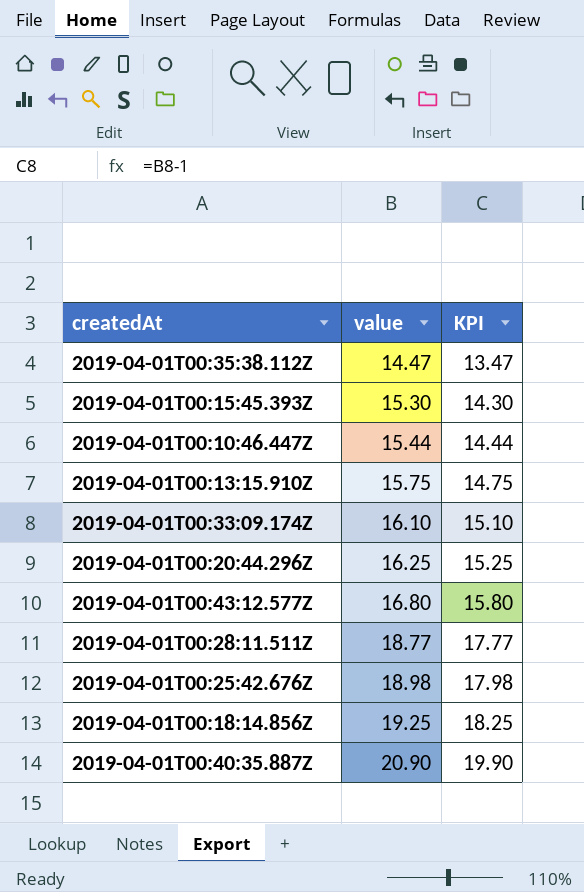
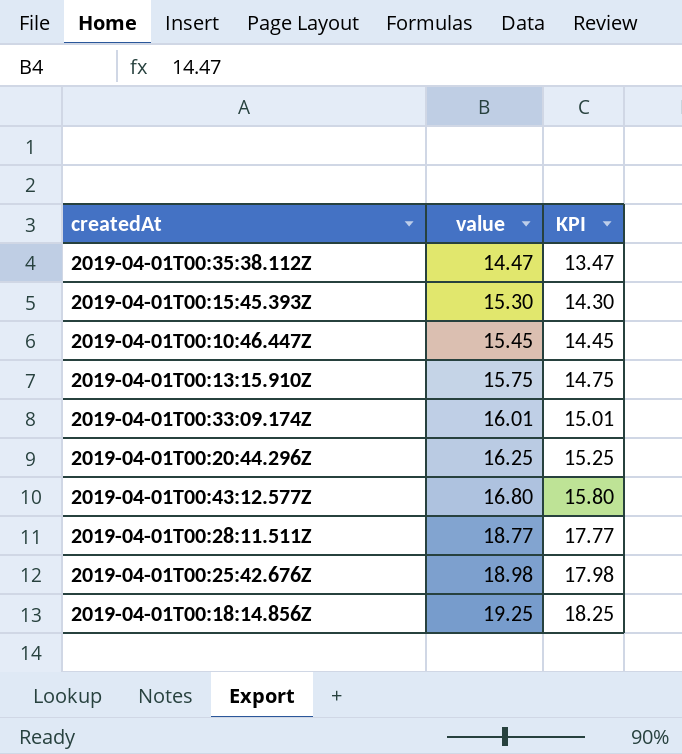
row 2019-04-01T00:40:35.887Z: 20.90 | 19.90 -> none
2019-04-01T00:10:46.447Z | value: 15.44 -> 15.45
2019-04-01T00:10:46.447Z | KPI: 14.44 -> 14.45
2019-04-01T00:33:09.174Z | value: 16.10 -> 16.01
2019-04-01T00:33:09.174Z | KPI: 15.10 -> 15.01

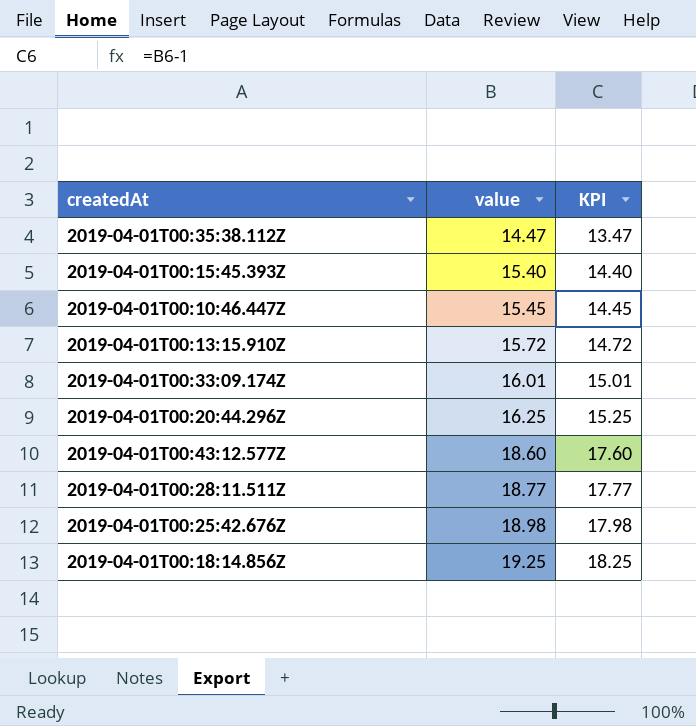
2019-04-01T00:15:45.393Z | value: 15.30 -> 15.40
2019-04-01T00:15:45.393Z | KPI: 14.30 -> 14.40
2019-04-01T00:13:15.910Z | value: 15.75 -> 15.72
2019-04-01T00:13:15.910Z | KPI: 14.75 -> 14.72
2019-04-01T00:43:12.577Z | value: 16.80 -> 18.60
2019-04-01T00:43:12.577Z | KPI: 15.80 -> 17.60

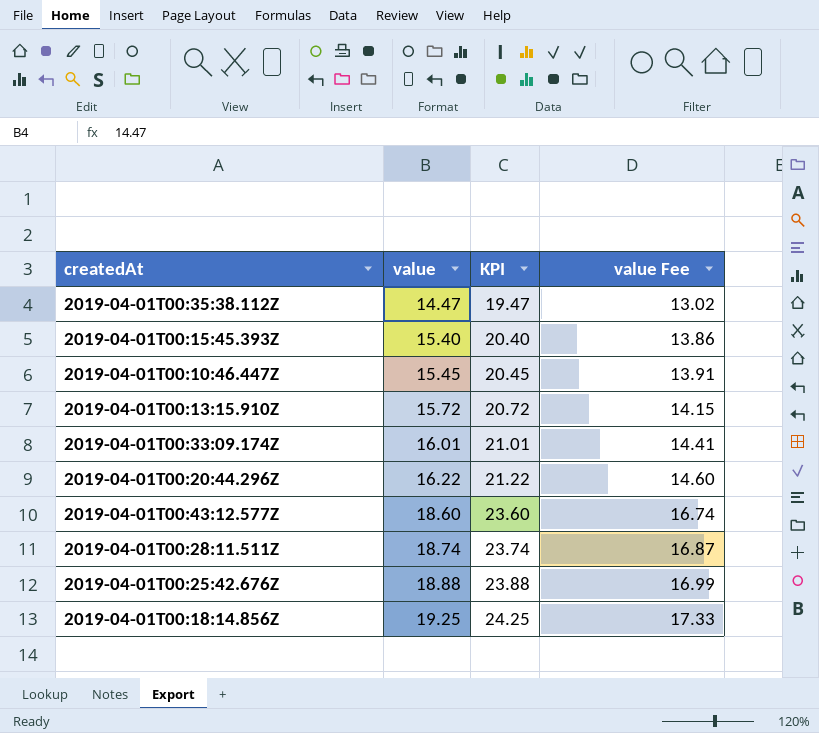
column KPI | formula: [value] - 1 -> [value] + 5
column value Fee | formula: none -> [value] * 0.9
2019-04-01T00:20:44.296Z | value: 16.25 -> 16.22
2019-04-01T00:28:11.511Z | value: 18.77 -> 18.74
2019-04-01T00:25:42.676Z | value: 18.98 -> 18.88

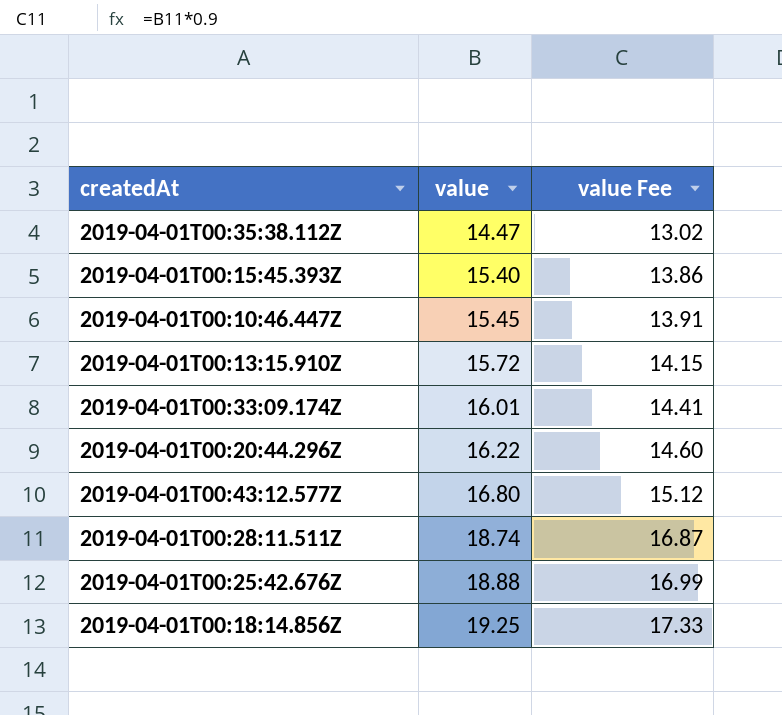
column KPI | formula: [value] + 5 -> none
2019-04-01T00:43:12.577Z | value: 18.60 -> 16.80
2019-04-01T00:43:12.577Z | value Fee: 16.74 -> 15.12

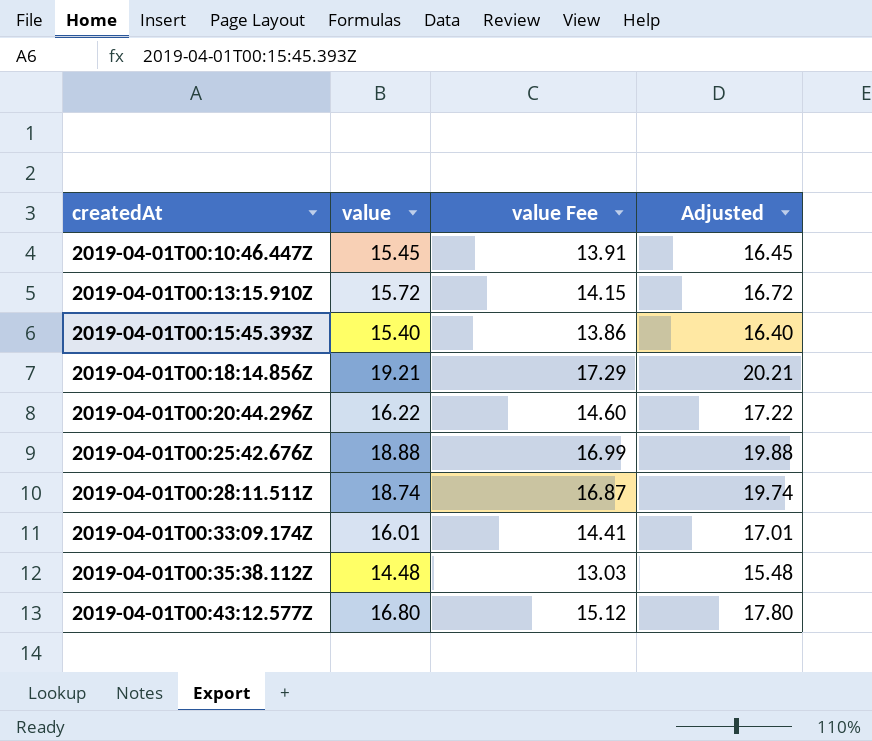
row order: value ascending -> createdAt ascending
column Adjusted | formula: none -> [value] + 1
2019-04-01T00:18:14.856Z | value: 19.25 -> 19.21
2019-04-01T00:18:14.856Z | value Fee: 17.33 -> 17.29
2019-04-01T00:35:38.112Z | value: 14.47 -> 14.48
2019-04-01T00:35:38.112Z | value Fee: 13.02 -> 13.03

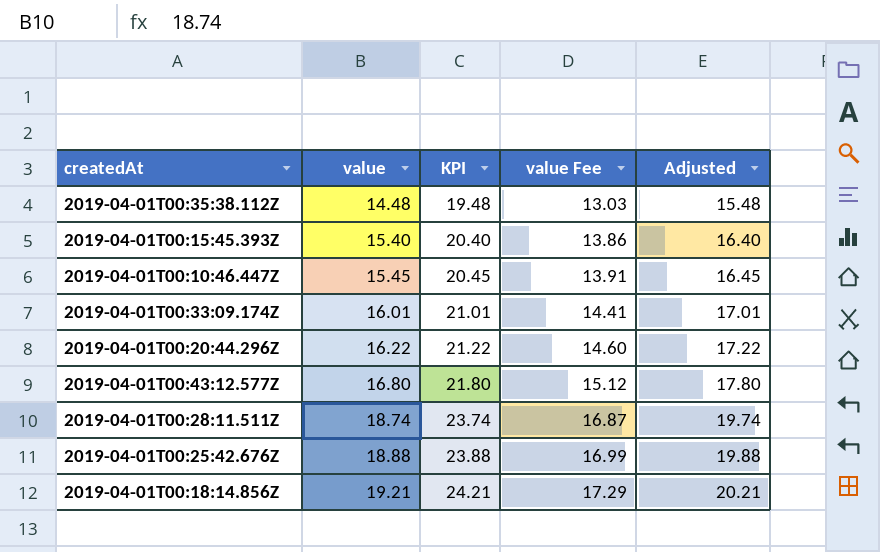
row order: createdAt ascending -> value ascending
column KPI | formula: none -> [value] + 5
row 2019-04-01T00:13:15.910Z: 15.72 | 14.15 | 16.72 -> none

